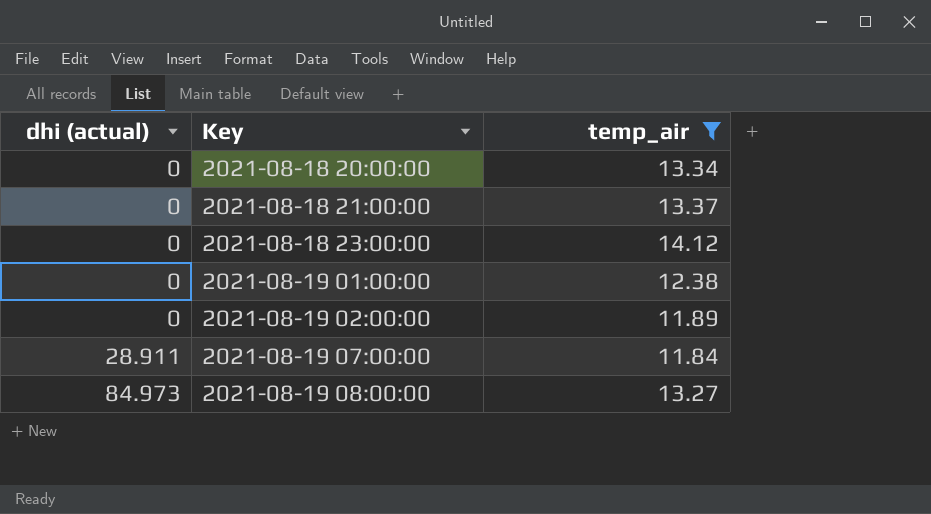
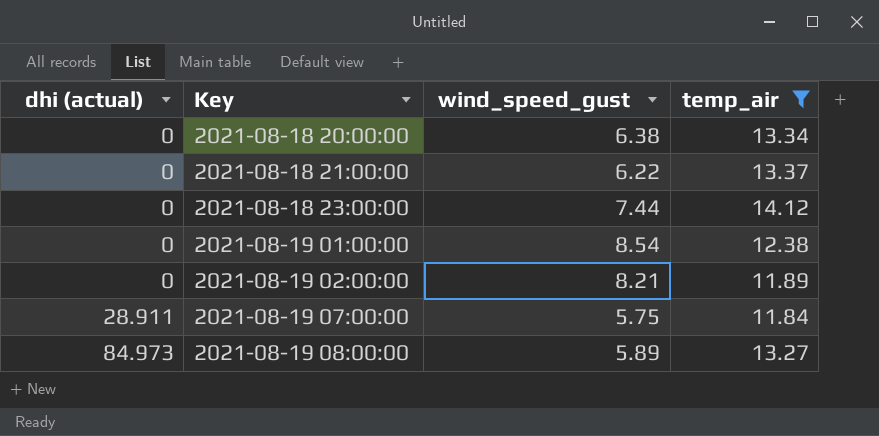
column wind_speed_gust | position: none -> 3

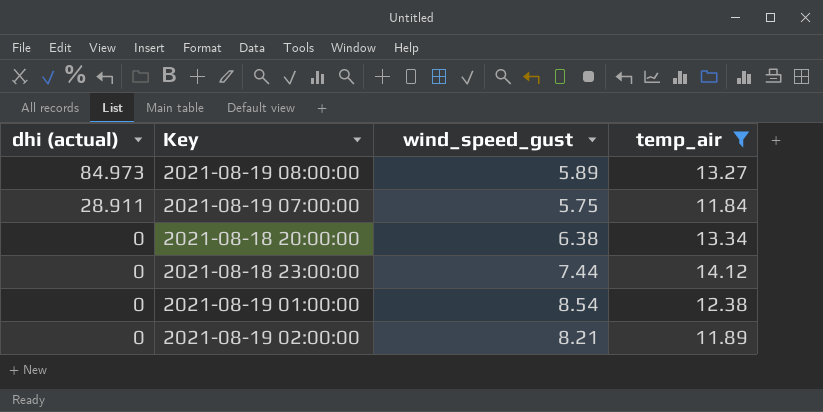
row order: dhi (actual) ascending -> dhi (actual) descending
row 2021-08-18 21:00:00: 0 | 6.22 | 13.37 -> none

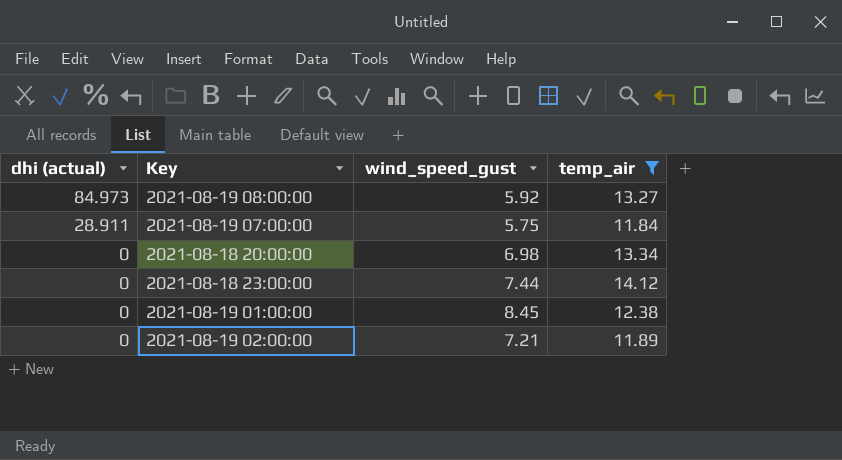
2021-08-19 08:00:00 | wind_speed_gust: 5.89 -> 5.92
2021-08-18 20:00:00 | wind_speed_gust: 6.38 -> 6.98
2021-08-19 01:00:00 | wind_speed_gust: 8.54 -> 8.45
2021-08-19 02:00:00 | wind_speed_gust: 8.21 -> 7.21

